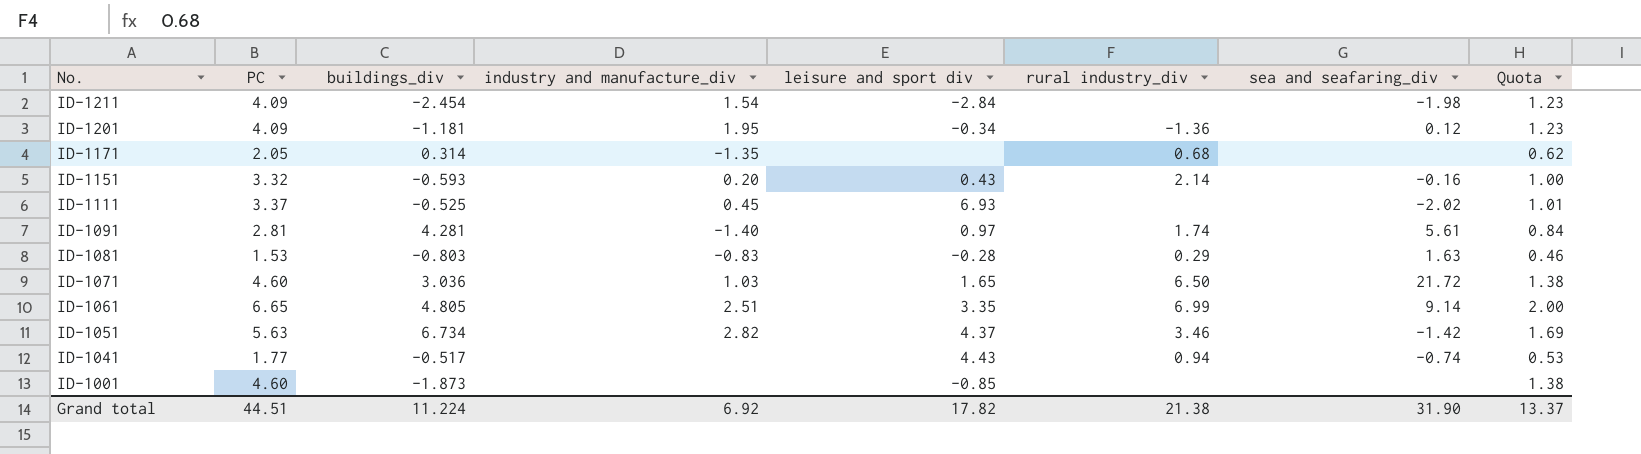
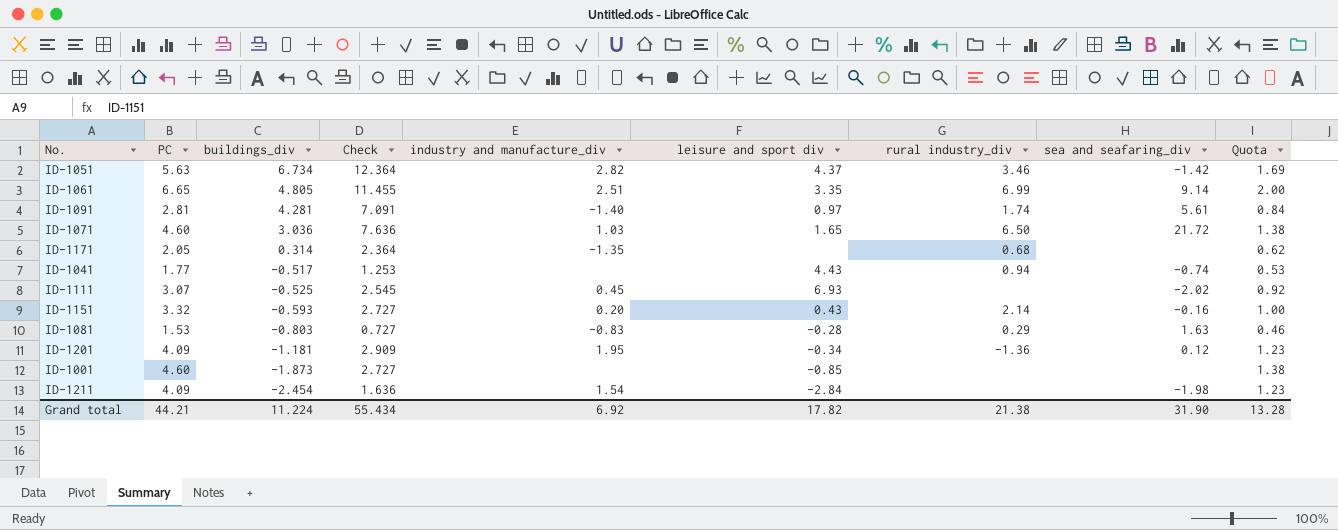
row order: No. descending -> buildings_div descending
column Check | formula: none -> [PC] + [buildings_div]
ID-1111 | PC: 3.37 -> 3.07
ID-1111 | Quota: 1.01 -> 0.92
Grand total | PC: 44.51 -> 44.21
Grand total | Quota: 13.37 -> 13.28

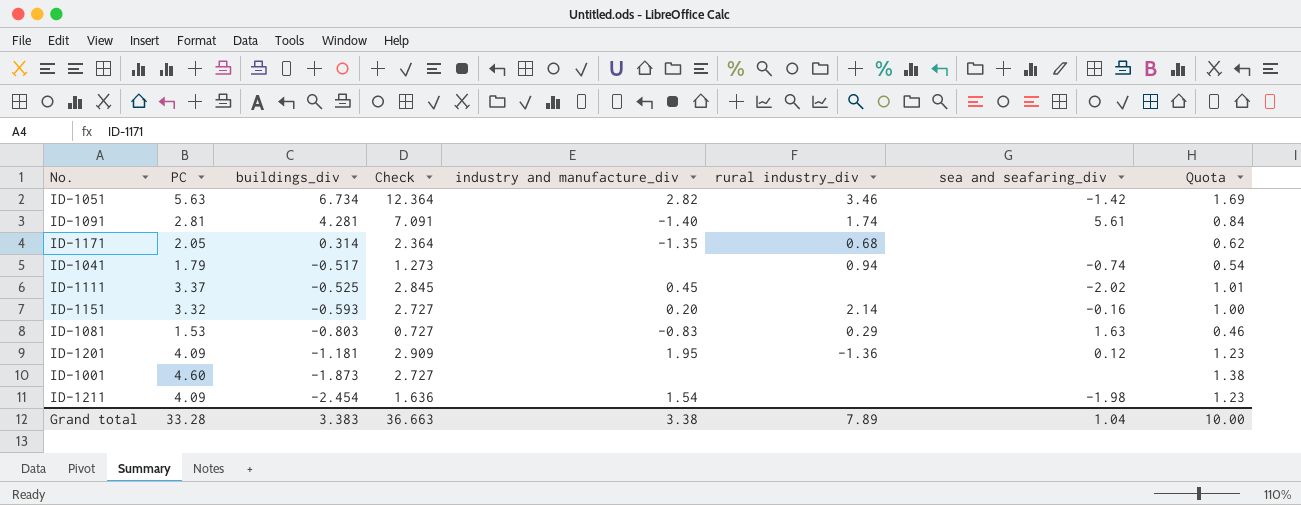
column leisure and sport div | position: 6 -> none
row ID-1061: 6.65 | 4.805 | 11.455 | 2.51 | 3.35 | 6.99 | 9.14 | 2.00 -> none
row ID-1071: 4.60 | 3.036 | 7.636 | 1.03 | 1.65 | 6.50 | 21.72 | 1.38 -> none
ID-1041 | PC: 1.77 -> 1.79
ID-1041 | Check: 1.253 -> 1.273
ID-1041 | Quota: 0.53 -> 0.54
ID-1111 | PC: 3.07 -> 3.37
ID-1111 | Check: 2.545 -> 2.845
ID-1111 | Quota: 0.92 -> 1.01
Grand total | PC: 44.21 -> 33.28
Grand total | buildings_div: 11.224 -> 3.383
Grand total | Check: 55.434 -> 36.663
Grand total | industry and manufacture_div: 6.92 -> 3.38
Grand total | rural industry_div: 21.38 -> 7.89
Grand total | sea and seafaring_div: 31.90 -> 1.04
Grand total | Quota: 13.28 -> 10.00

